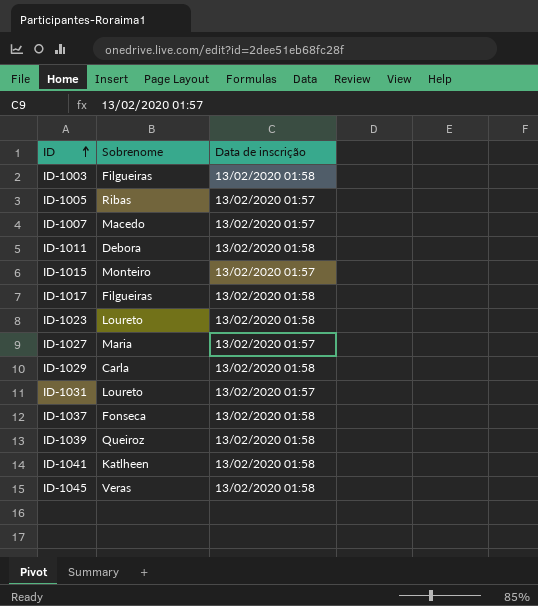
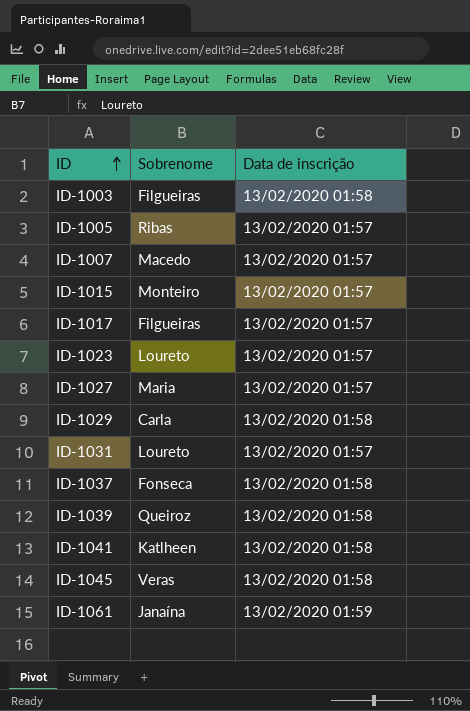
row ID-1011: Debora | 13/02/2020 01:58 -> none
ID-1017 | Data de inscrição: 13/02/2020 01:58 -> 13/02/2020 01:57
ID-1023 | Data de inscrição: 13/02/2020 01:58 -> 13/02/2020 01:57
row ID-1061: none -> Janaína | 13/02/2020 01:59

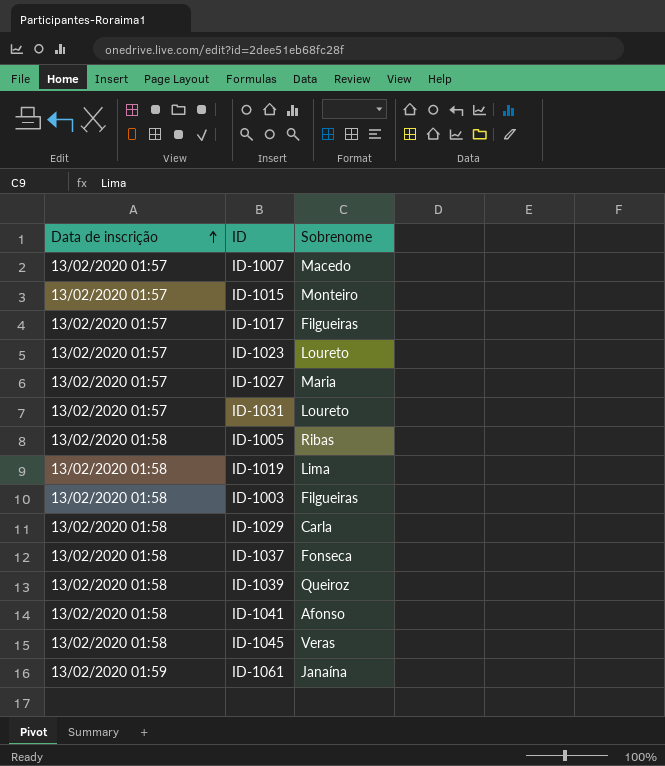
row order: ID ascending -> Data de inscrição ascending
column Data de inscrição | position: 3 -> 1
ID-1005 | Data de inscrição: 13/02/2020 01:57 -> 13/02/2020 01:58
row ID-1019: none -> 13/02/2020 01:58 | Lima
ID-1041 | Sobrenome: Katlheen -> Afonso

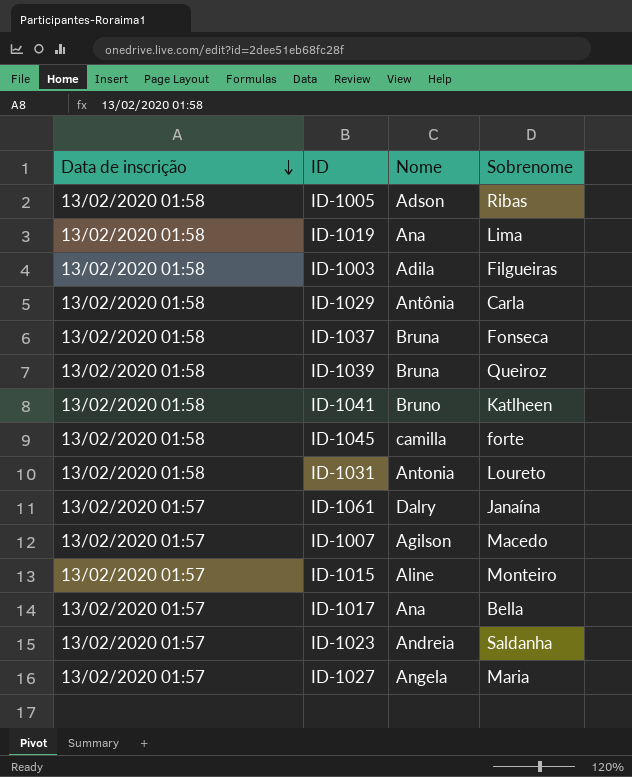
row order: Data de inscrição ascending -> Data de inscrição descending
column Nome | position: none -> 3
ID-1041 | Sobrenome: Afonso -> Katlheen
ID-1045 | Sobrenome: Veras -> forte
ID-1031 | Data de inscrição: 13/02/2020 01:57 -> 13/02/2020 01:58
ID-1061 | Data de inscrição: 13/02/2020 01:59 -> 13/02/2020 01:57
ID-1017 | Sobrenome: Filgueiras -> Bella
ID-1023 | Sobrenome: Loureto -> Saldanha

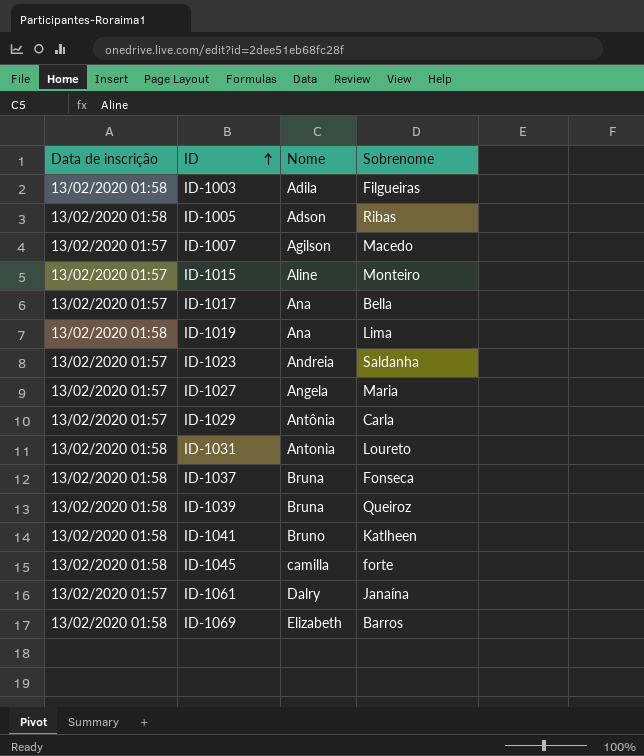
row order: Data de inscrição descending -> ID ascending
ID-1029 | Data de inscrição: 13/02/2020 01:58 -> 13/02/2020 01:57
row ID-1069: none -> 13/02/2020 01:58 | Elizabeth | Barros

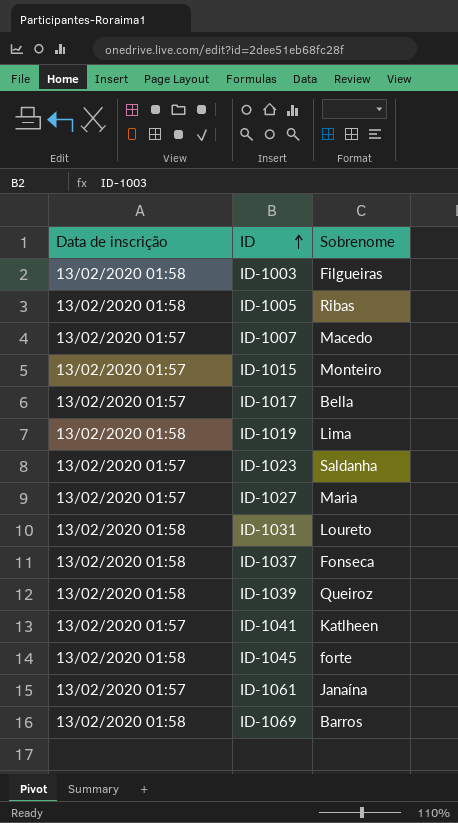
column Nome | position: 3 -> none
row ID-1029: 13/02/2020 01:57 | Antônia | Carla -> none
ID-1041 | Data de inscrição: 13/02/2020 01:58 -> 13/02/2020 01:57

